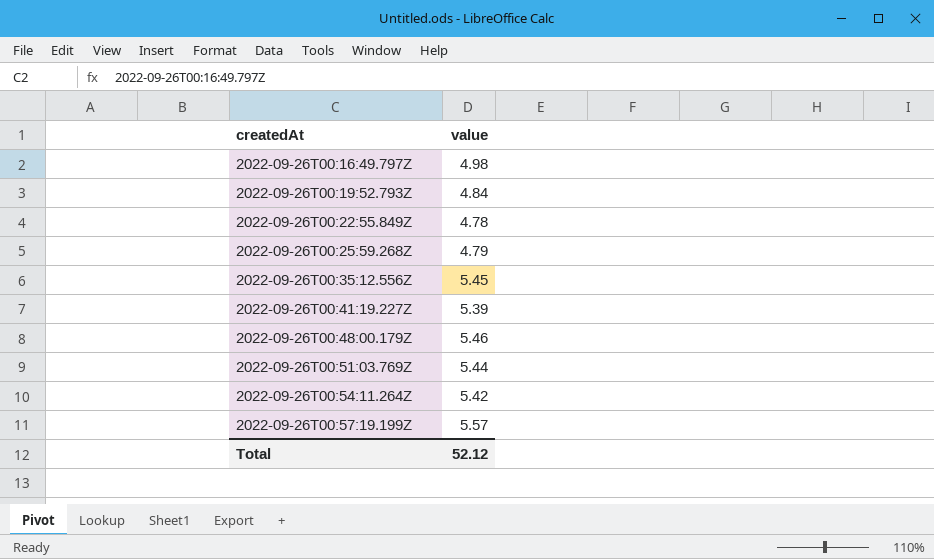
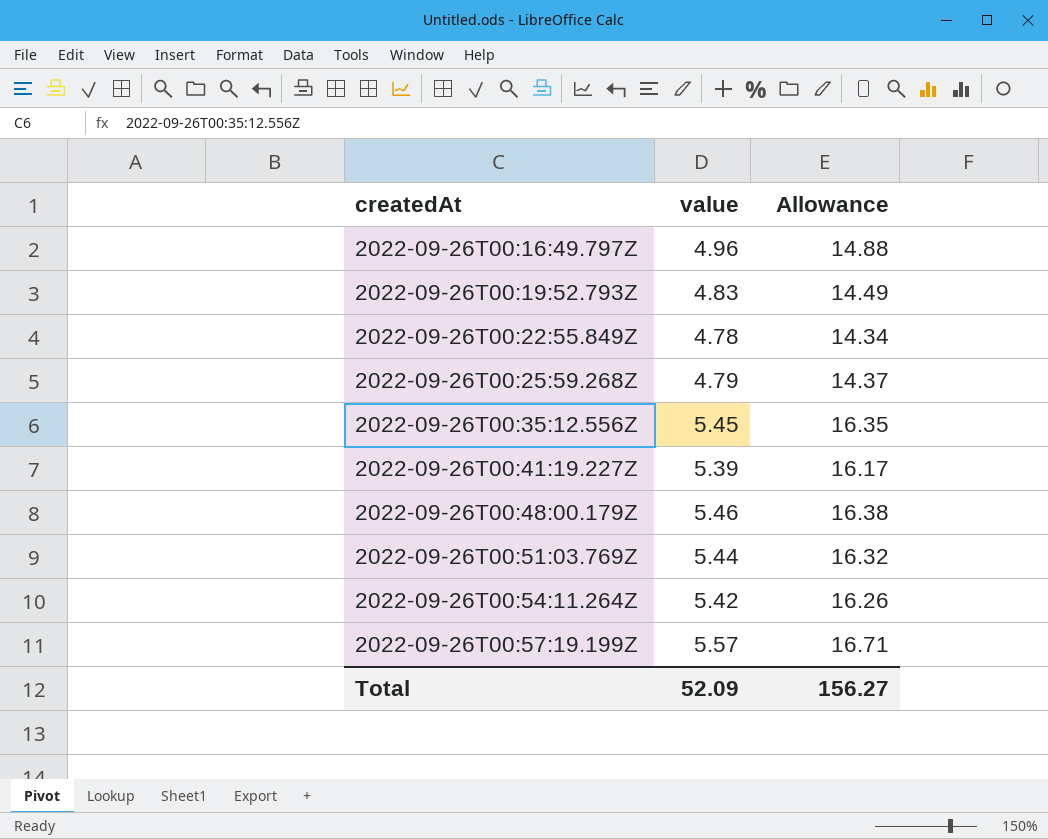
column Allowance | formula: none -> [value] * 3
2022-09-26T00:16:49.797Z | value: 4.98 -> 4.96
2022-09-26T00:19:52.793Z | value: 4.84 -> 4.83
Total | value: 52.12 -> 52.09

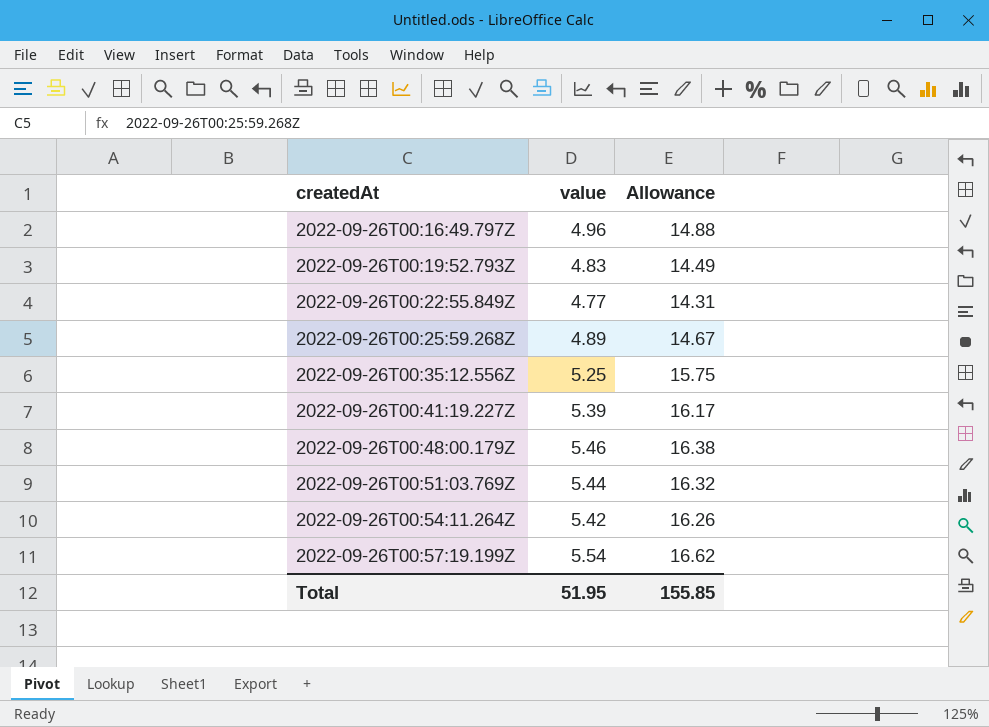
2022-09-26T00:22:55.849Z | value: 4.78 -> 4.77
2022-09-26T00:22:55.849Z | Allowance: 14.34 -> 14.31
2022-09-26T00:25:59.268Z | value: 4.79 -> 4.89
2022-09-26T00:25:59.268Z | Allowance: 14.37 -> 14.67
2022-09-26T00:35:12.556Z | value: 5.45 -> 5.25
2022-09-26T00:35:12.556Z | Allowance: 16.35 -> 15.75
2022-09-26T00:57:19.199Z | value: 5.57 -> 5.54
2022-09-26T00:57:19.199Z | Allowance: 16.71 -> 16.62
Total | value: 52.09 -> 51.95
Total | Allowance: 156.27 -> 155.85

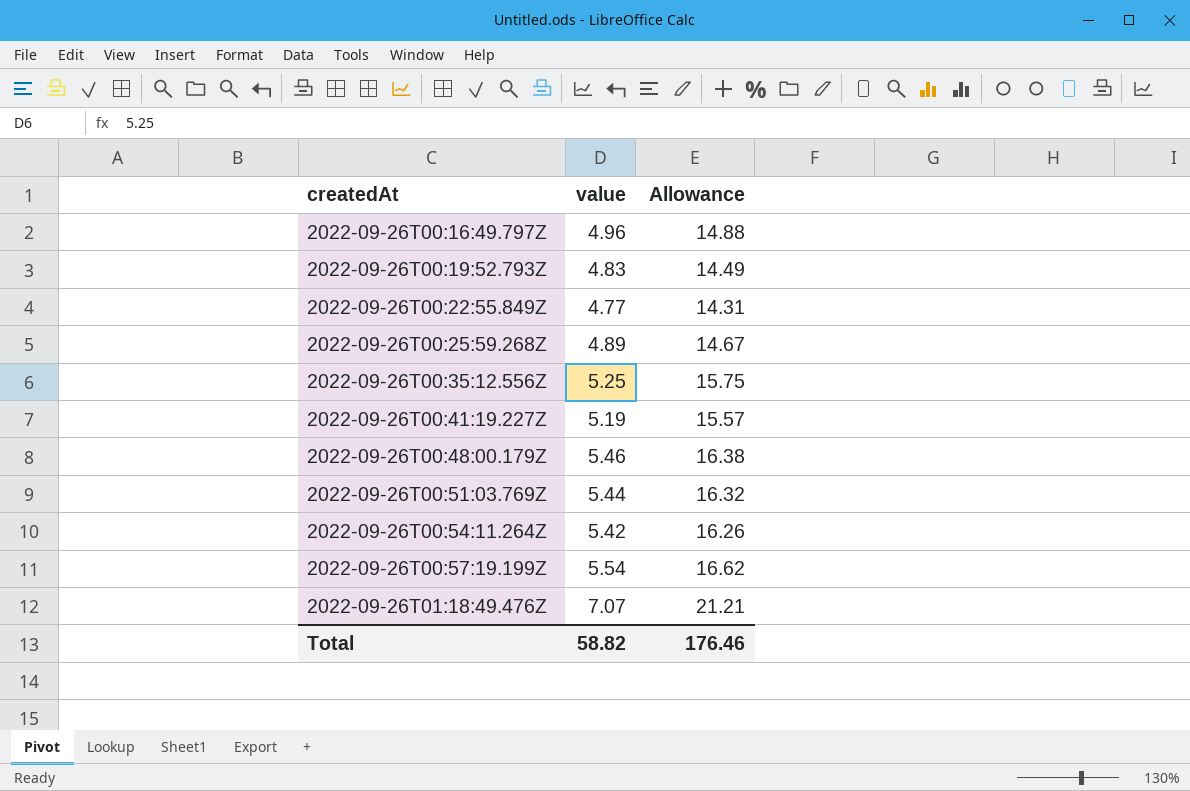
2022-09-26T00:41:19.227Z | value: 5.39 -> 5.19
2022-09-26T00:41:19.227Z | Allowance: 16.17 -> 15.57
row 2022-09-26T01:18:49.476Z: none -> 7.07 | 21.21
Total | value: 51.95 -> 58.82
Total | Allowance: 155.85 -> 176.46

